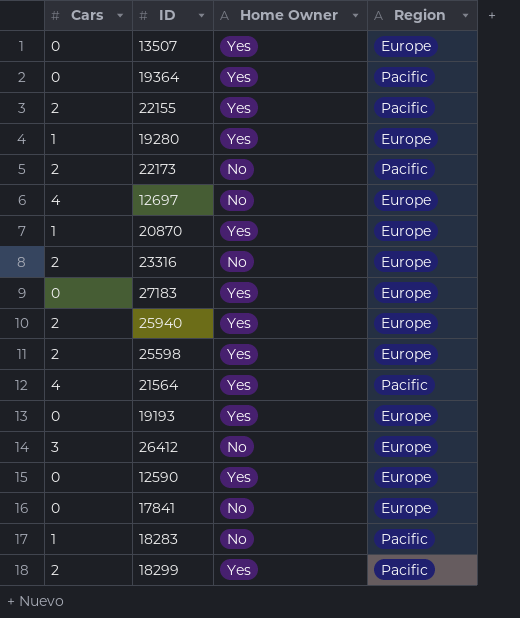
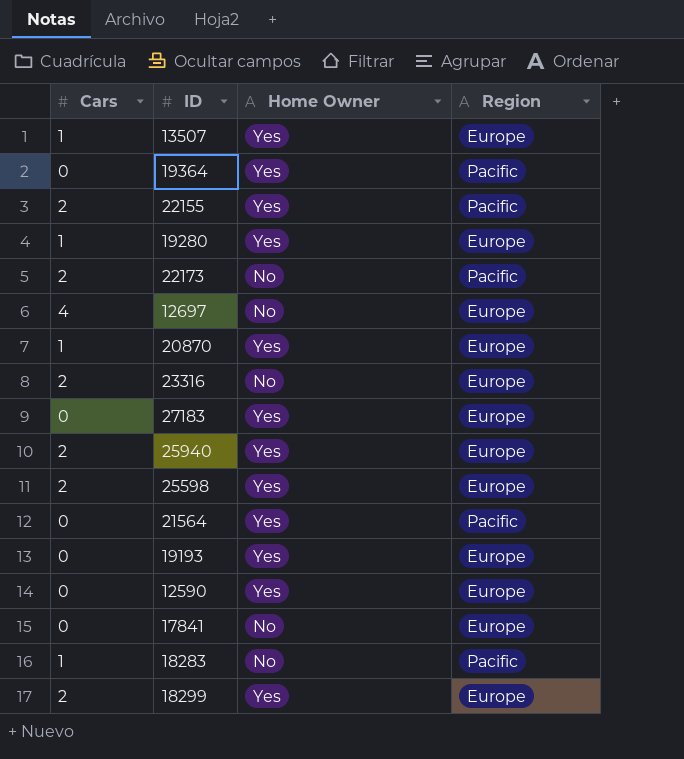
row 26412: 3 | No | Europe -> none
13507 | Cars: 0 -> 1
21564 | Cars: 4 -> 0
18299 | Region: Pacific -> Europe

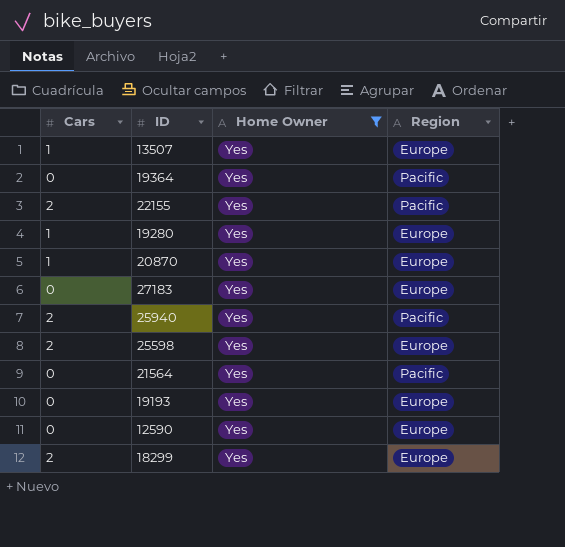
filter: none -> Home Owner = Yes
25940 | Region: Europe -> Pacific

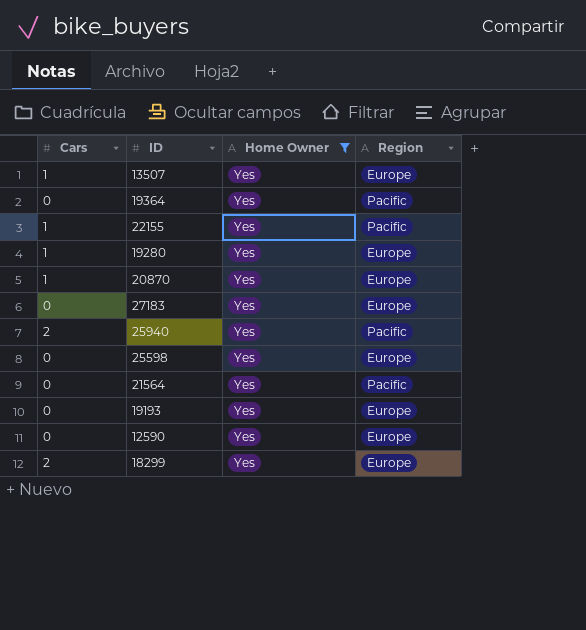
22155 | Cars: 2 -> 1
25598 | Cars: 2 -> 0

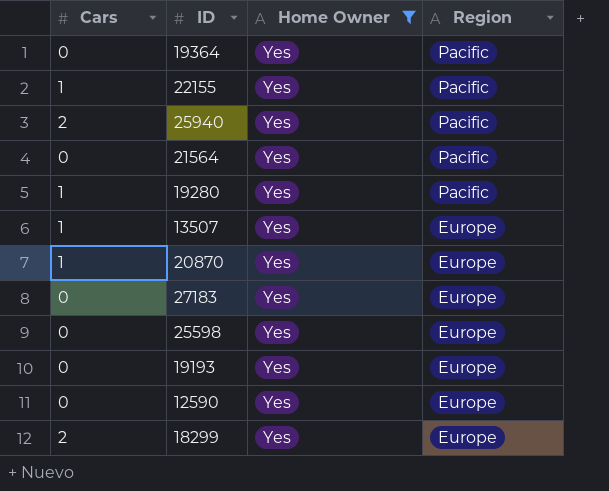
row order: none -> Region descending
19280 | Region: Europe -> Pacific

